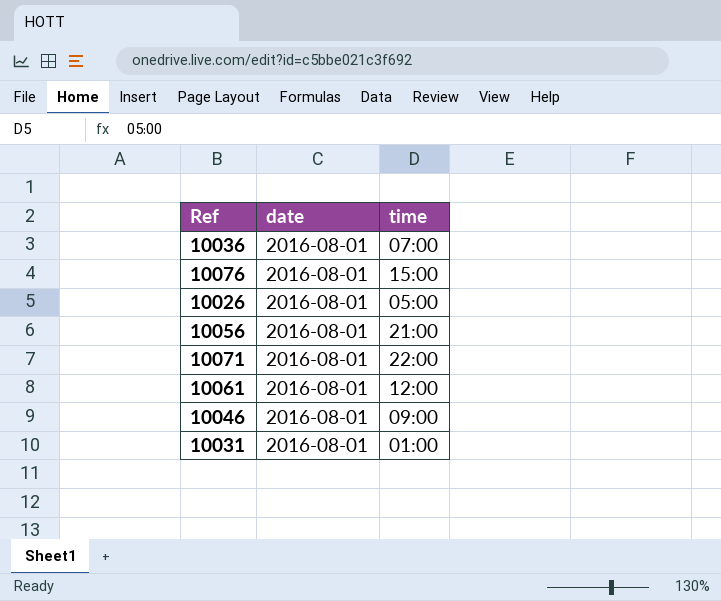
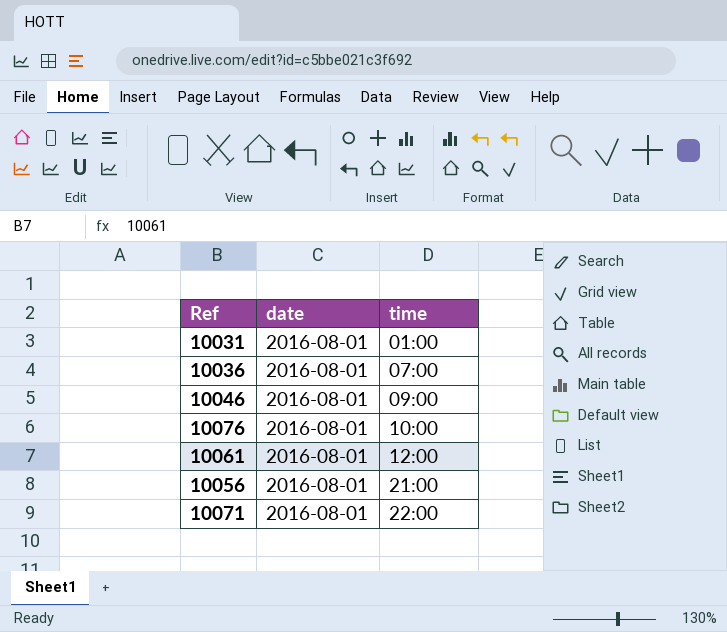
row order: none -> time ascending
row 10026: 2016-08-01 | 05:00 -> none
10076 | time: 15:00 -> 10:00

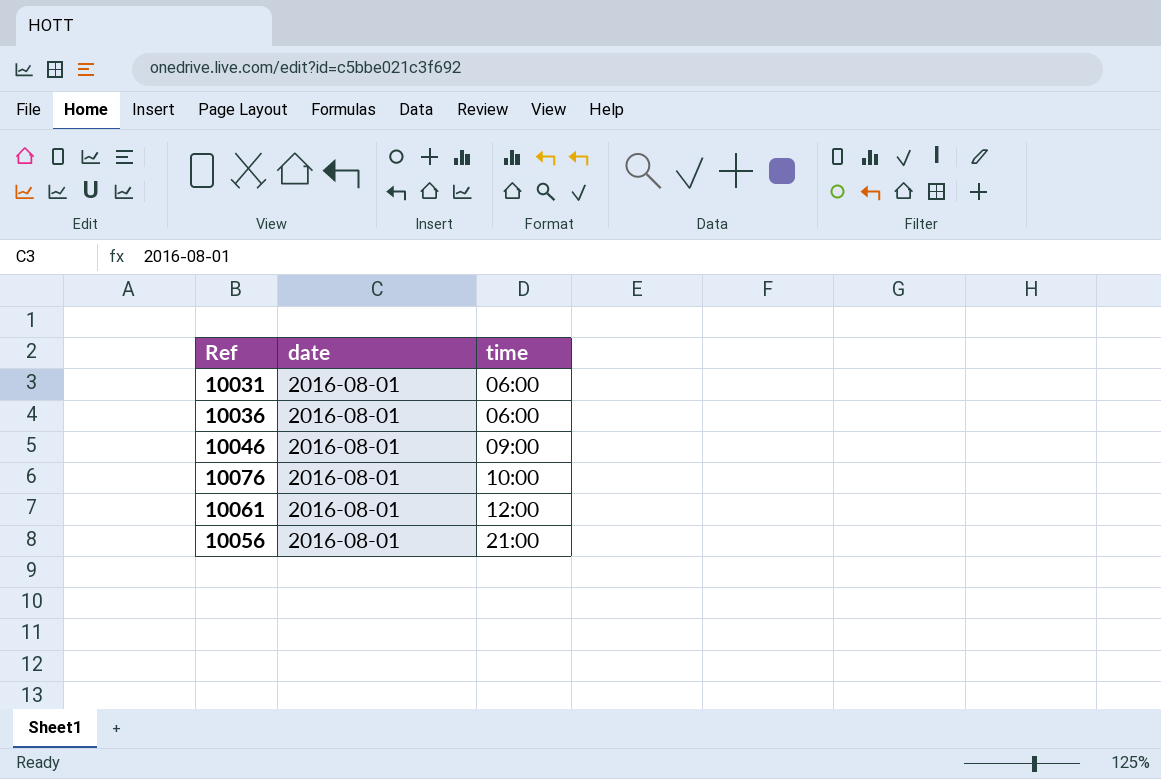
row 10071: 2016-08-01 | 22:00 -> none
10031 | time: 01:00 -> 06:00
10036 | time: 07:00 -> 06:00

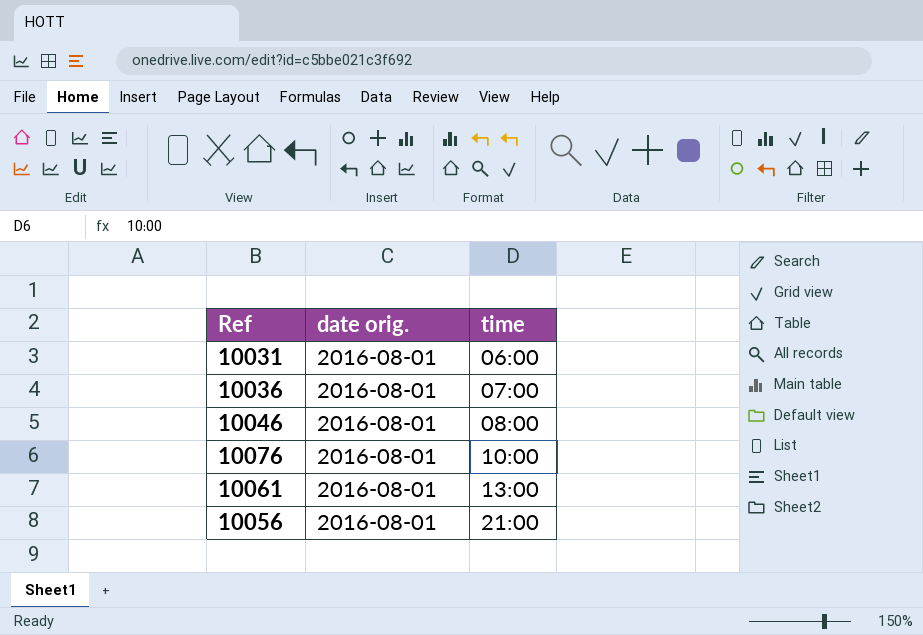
column name: date -> date orig.
10036 | time: 06:00 -> 07:00
10046 | time: 09:00 -> 08:00
10061 | time: 12:00 -> 13:00

